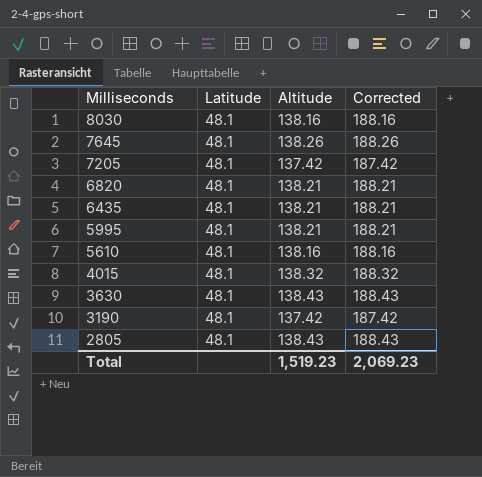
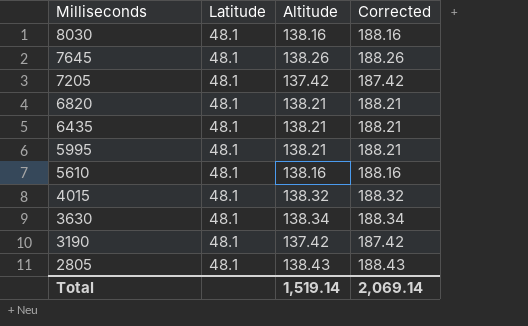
3630 | Altitude: 138.43 -> 138.34
3630 | Corrected: 188.43 -> 188.34
Total | Altitude: 1,519.23 -> 1,519.14
Total | Corrected: 2,069.23 -> 2,069.14

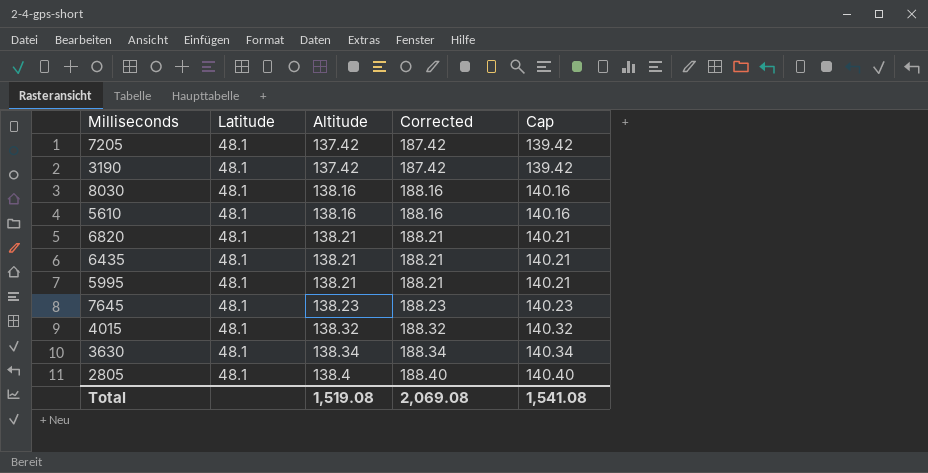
row order: Milliseconds descending -> Altitude ascending
column Cap | formula: none -> [Altitude] + 2
7645 | Altitude: 138.26 -> 138.23
7645 | Corrected: 188.26 -> 188.23
2805 | Altitude: 138.43 -> 138.4
2805 | Corrected: 188.43 -> 188.40
Total | Altitude: 1,519.14 -> 1,519.08
Total | Corrected: 2,069.14 -> 2,069.08

